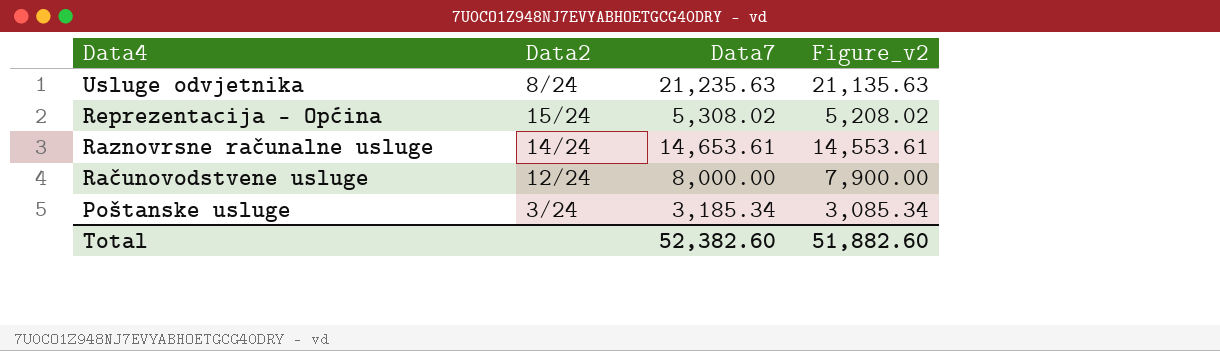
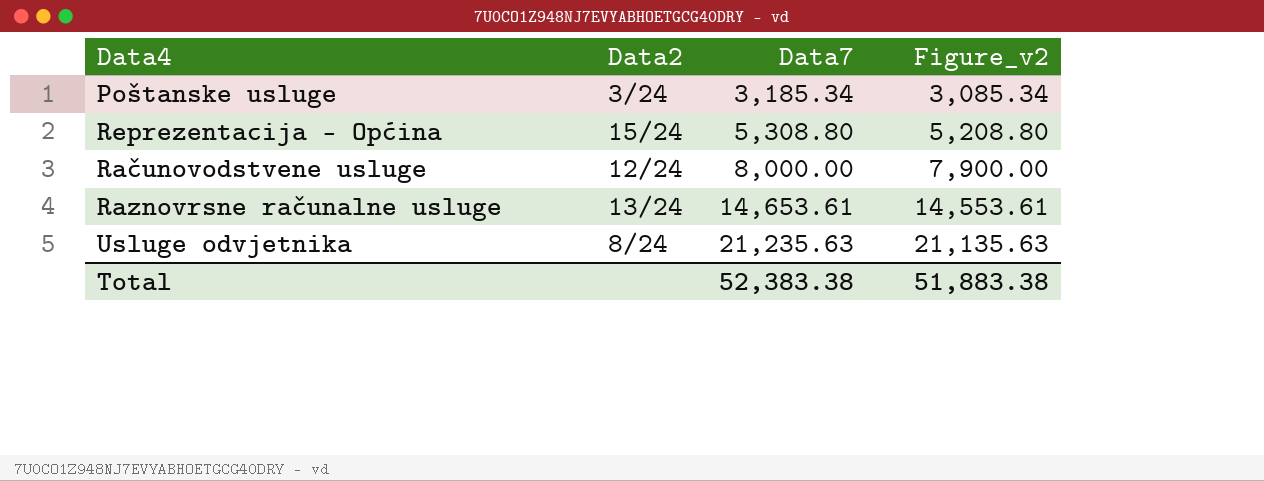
row order: Data4 descending -> Data7 ascending
Reprezentacija - Općina | Data7: 5,308.02 -> 5,308.80
Reprezentacija - Općina | Figure_v2: 5,208.02 -> 5,208.80
Raznovrsne računalne usluge | Data2: 14/24 -> 13/24
Total | Data7: 52,382.60 -> 52,383.38
Total | Figure_v2: 51,882.60 -> 51,883.38

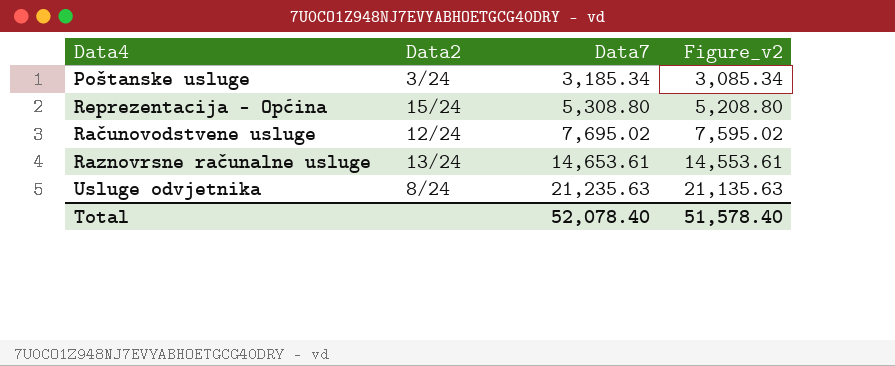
Računovodstvene usluge | Data7: 8,000.00 -> 7,695.02
Računovodstvene usluge | Figure_v2: 7,900.00 -> 7,595.02
Total | Data7: 52,383.38 -> 52,078.40
Total | Figure_v2: 51,883.38 -> 51,578.40

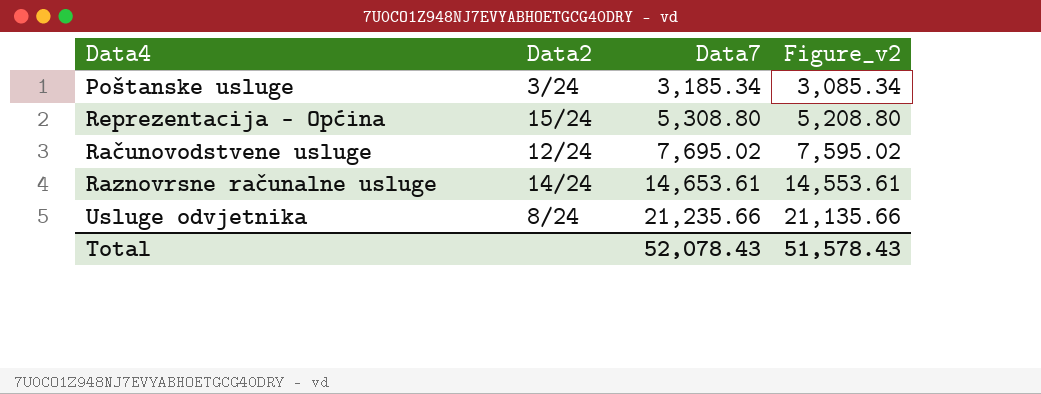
Raznovrsne računalne usluge | Data2: 13/24 -> 14/24
Usluge odvjetnika | Data7: 21,235.63 -> 21,235.66
Usluge odvjetnika | Figure_v2: 21,135.63 -> 21,135.66
Total | Data7: 52,078.40 -> 52,078.43
Total | Figure_v2: 51,578.40 -> 51,578.43

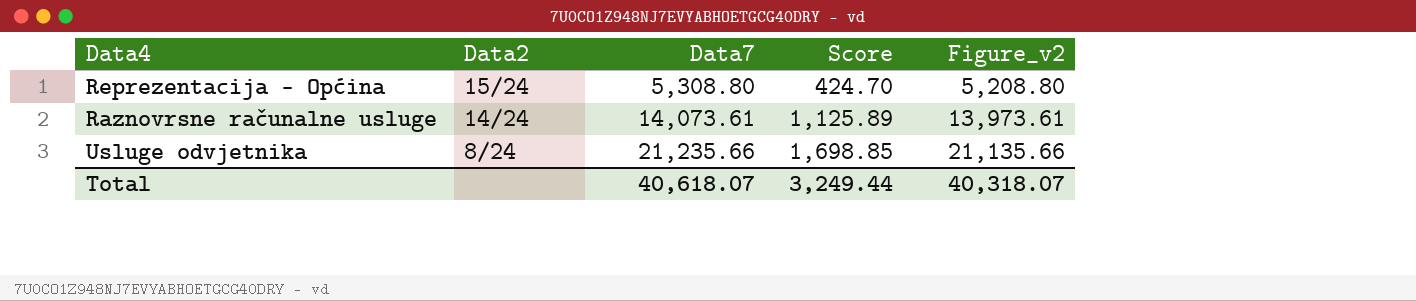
column Score | formula: none -> [Data7] * 0.08
row Poštanske usluge: 3/24 | 3,185.34 | 3,085.34 -> none
row Računovodstvene usluge: 12/24 | 7,695.02 | 7,595.02 -> none
Raznovrsne računalne usluge | Data7: 14,653.61 -> 14,073.61
Raznovrsne računalne usluge | Figure_v2: 14,553.61 -> 13,973.61
Total | Data7: 52,078.43 -> 40,618.07
Total | Figure_v2: 51,578.43 -> 40,318.07

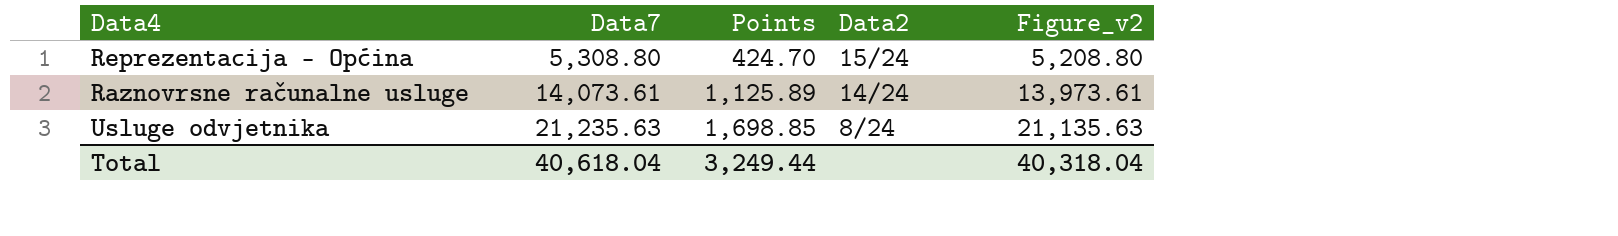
column name: Score -> Points
column Data2 | position: 2 -> 4
Usluge odvjetnika | Data7: 21,235.66 -> 21,235.63
Usluge odvjetnika | Figure_v2: 21,135.66 -> 21,135.63
Total | Data7: 40,618.07 -> 40,618.04
Total | Figure_v2: 40,318.07 -> 40,318.04

